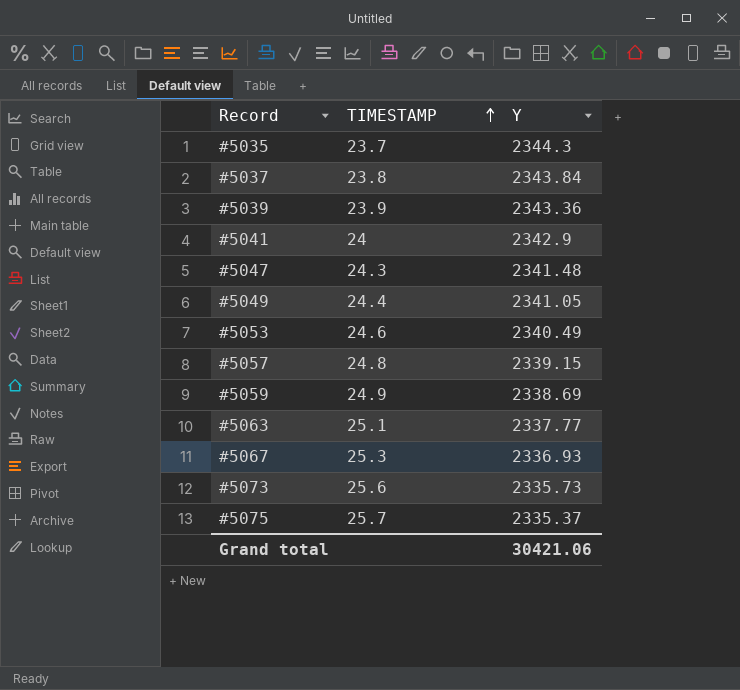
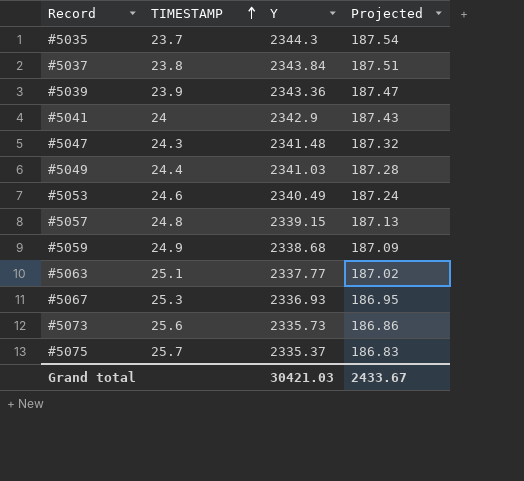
column Projected | formula: none -> [Y] * 0.08
#5049 | Y: 2341.05 -> 2341.03
#5059 | Y: 2338.69 -> 2338.68
Grand total | Y: 30421.06 -> 30421.03

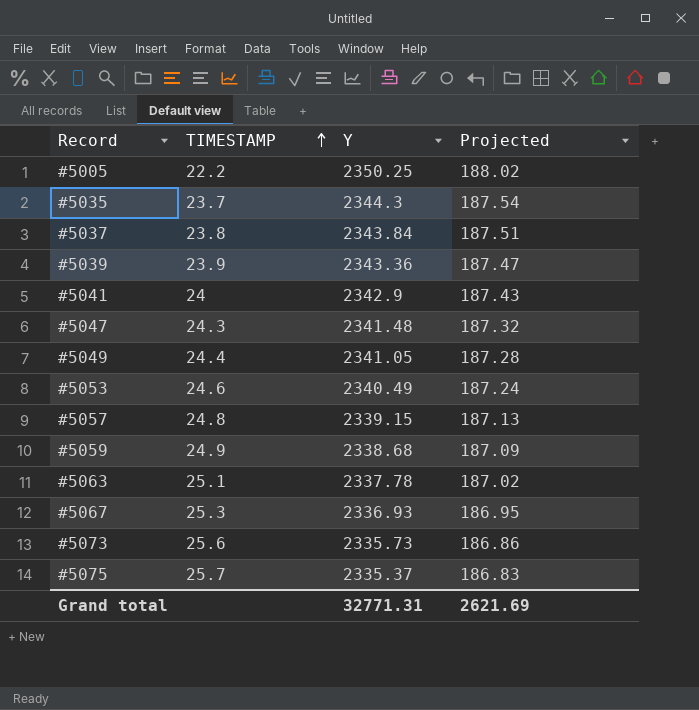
row #5005: none -> 22.2 | 2350.25 | 188.02
#5049 | Y: 2341.03 -> 2341.05
#5063 | Y: 2337.77 -> 2337.78
Grand total | Y: 30421.03 -> 32771.31
Grand total | Projected: 2433.67 -> 2621.69

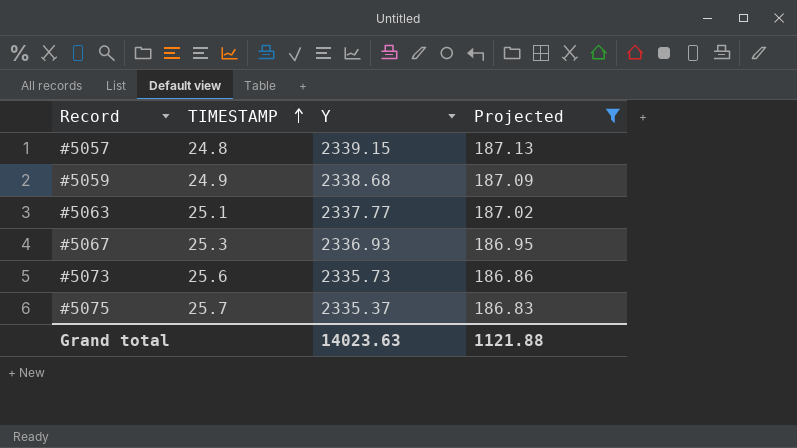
filter: none -> Projected <= 187.13
#5063 | Y: 2337.78 -> 2337.77
Grand total | Y: 32771.31 -> 14023.63
Grand total | Projected: 2621.69 -> 1121.88

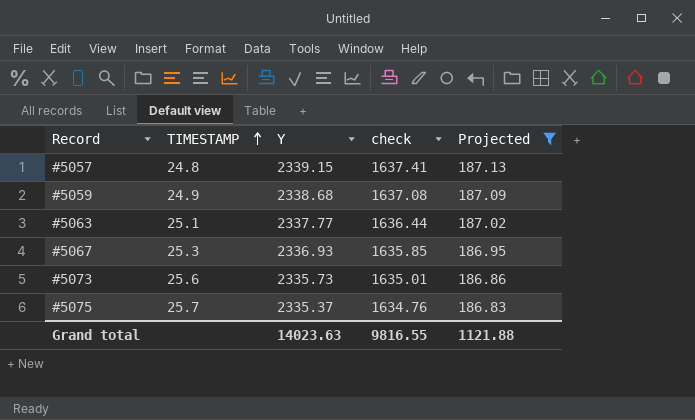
column check | formula: none -> [Y] * 0.7

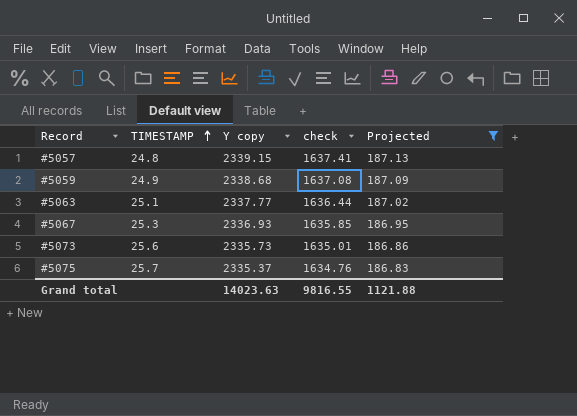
column name: Y -> Y copy

